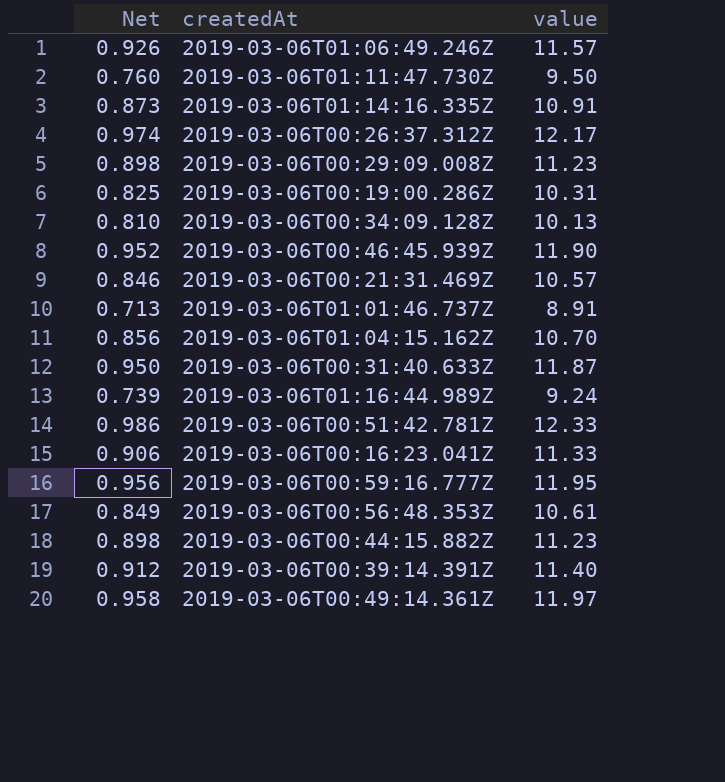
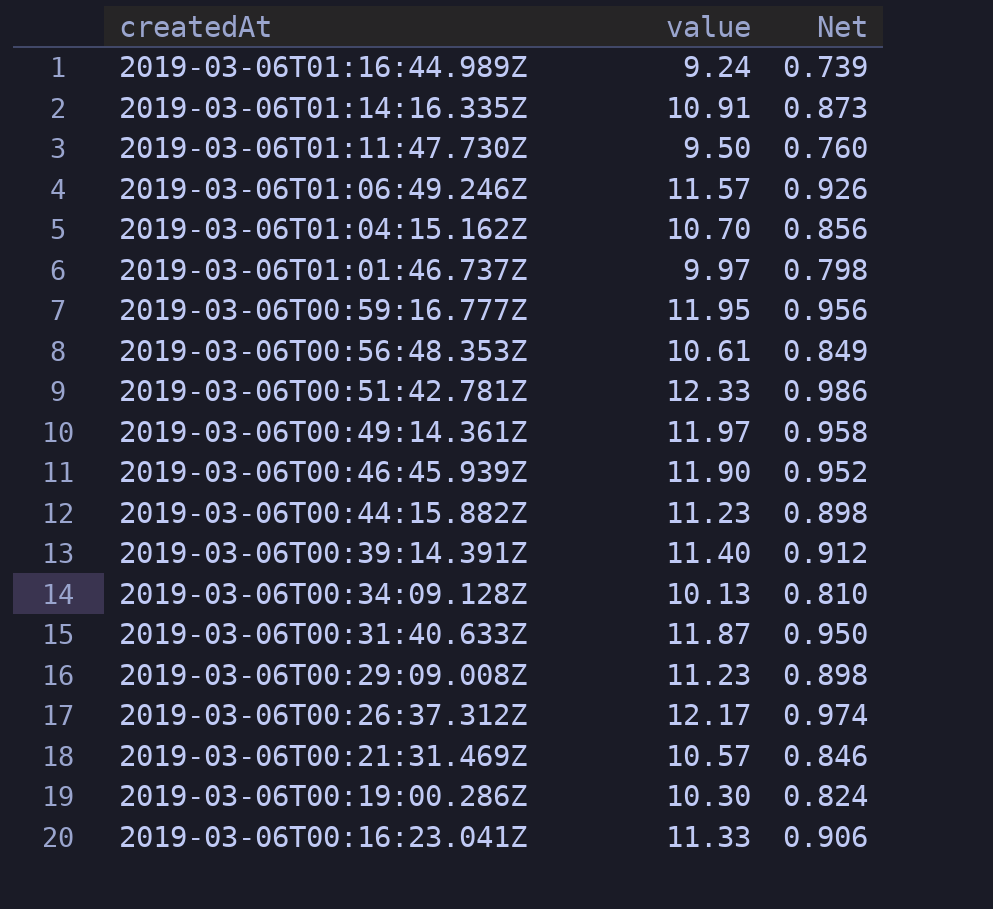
row order: none -> createdAt descending
column Net | position: 1 -> 3
2019-03-06T01:01:46.737Z | value: 8.91 -> 9.97
2019-03-06T01:01:46.737Z | Net: 0.713 -> 0.798
2019-03-06T00:19:00.286Z | value: 10.31 -> 10.30
2019-03-06T00:19:00.286Z | Net: 0.825 -> 0.824

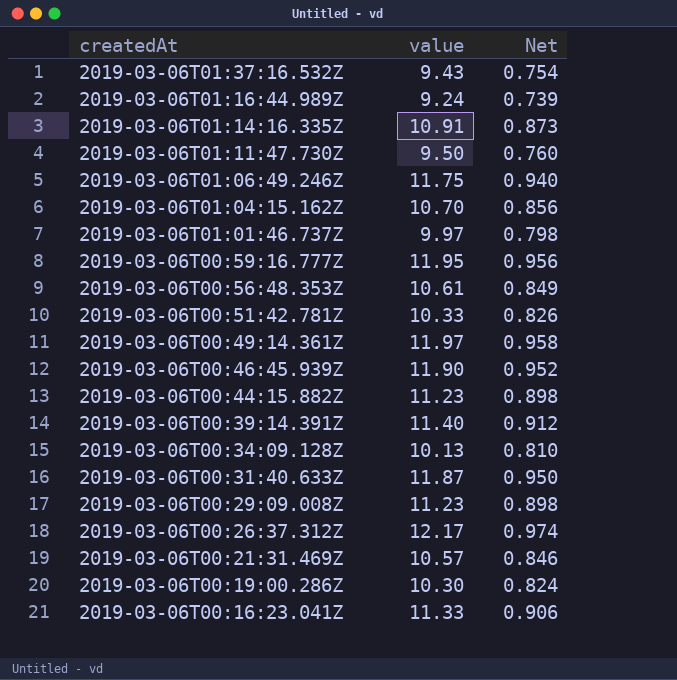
row 2019-03-06T01:37:16.532Z: none -> 9.43 | 0.754
2019-03-06T01:06:49.246Z | value: 11.57 -> 11.75
2019-03-06T01:06:49.246Z | Net: 0.926 -> 0.940
2019-03-06T00:51:42.781Z | value: 12.33 -> 10.33
2019-03-06T00:51:42.781Z | Net: 0.986 -> 0.826

